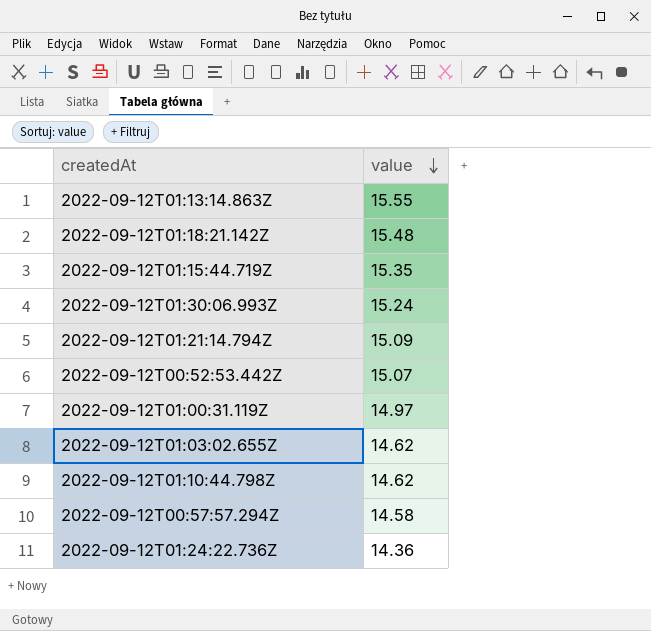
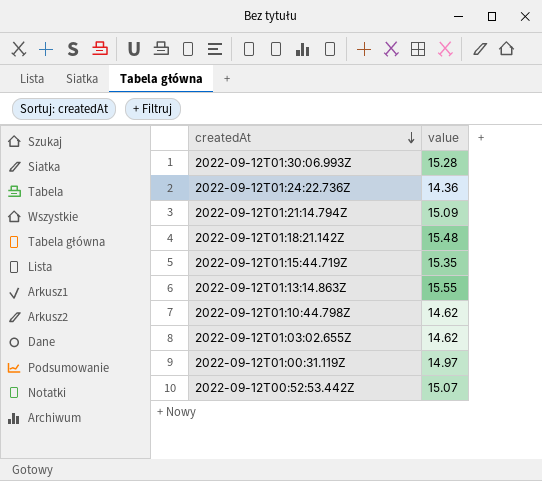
row order: value descending -> createdAt descending
row 2022-09-12T00:57:57.294Z: 14.58 -> none
2022-09-12T01:30:06.993Z | value: 15.24 -> 15.28

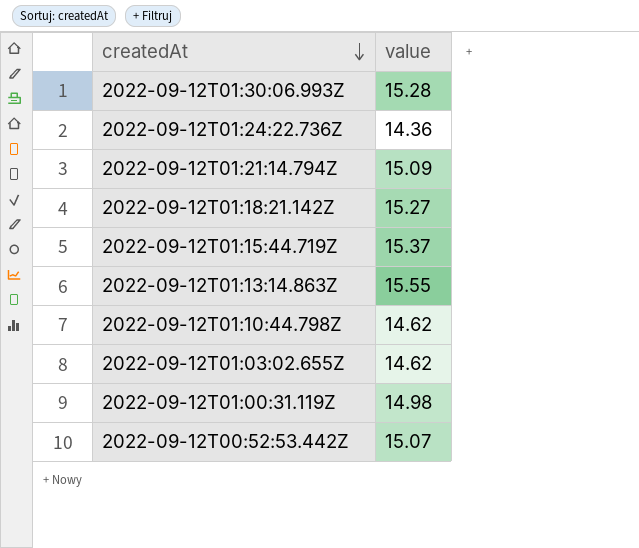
2022-09-12T01:18:21.142Z | value: 15.48 -> 15.27
2022-09-12T01:15:44.719Z | value: 15.35 -> 15.37
2022-09-12T01:00:31.119Z | value: 14.97 -> 14.98

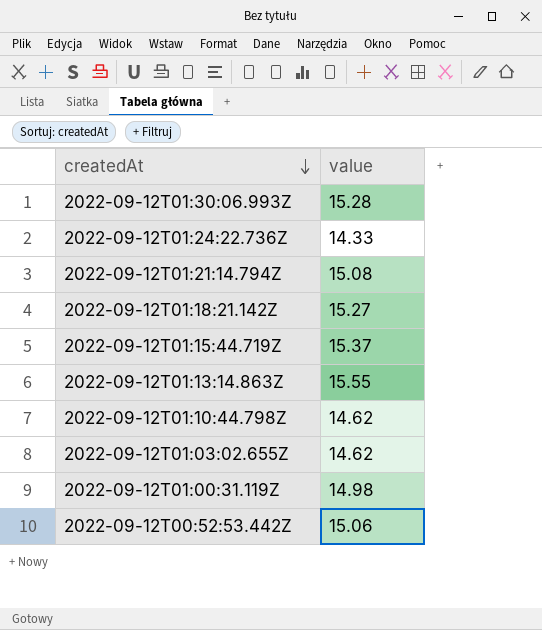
2022-09-12T01:24:22.736Z | value: 14.36 -> 14.33
2022-09-12T01:21:14.794Z | value: 15.09 -> 15.08
2022-09-12T00:52:53.442Z | value: 15.07 -> 15.06

